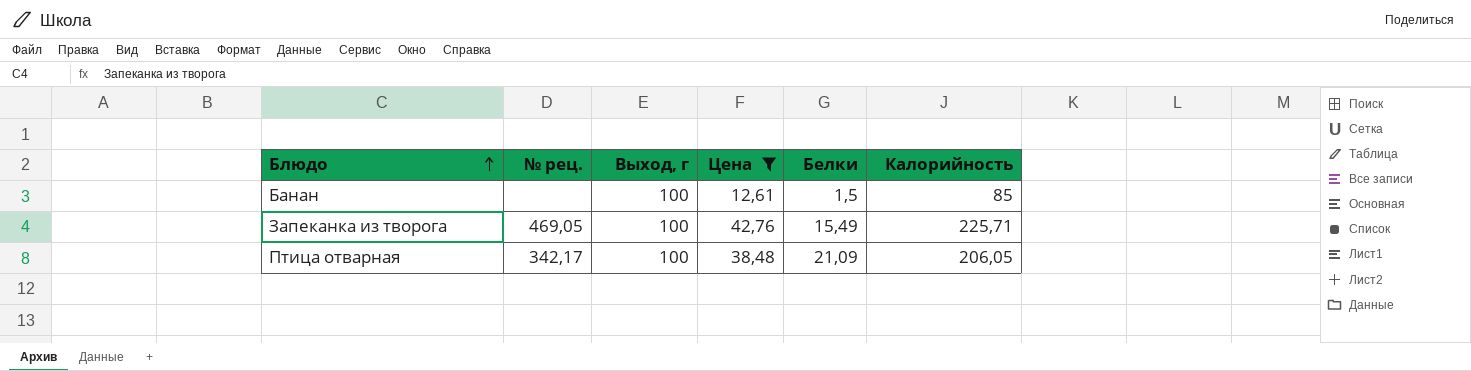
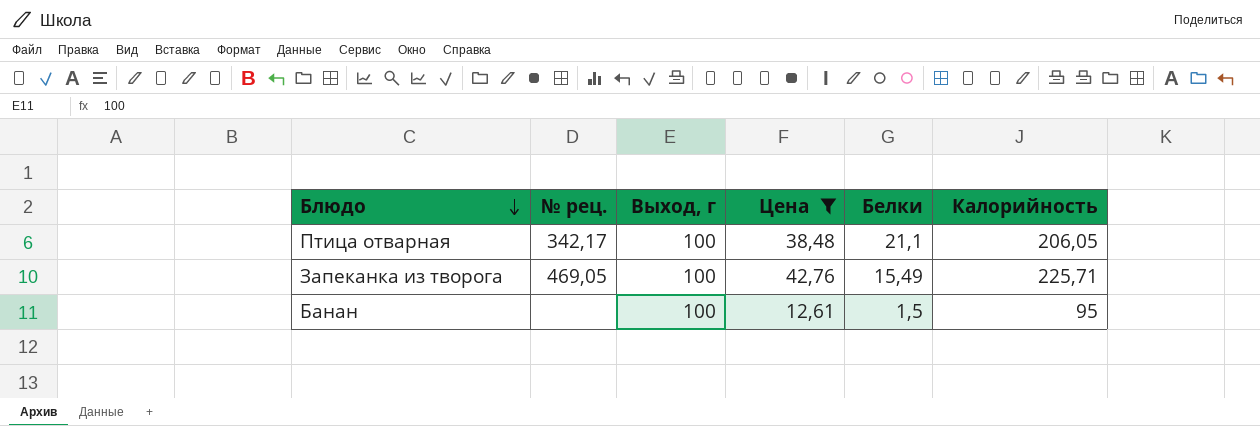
row order: Блюдо ascending -> Блюдо descending
Птица отварная | Белки: 21,09 -> 21,1
Банан | Калорийность: 85 -> 95

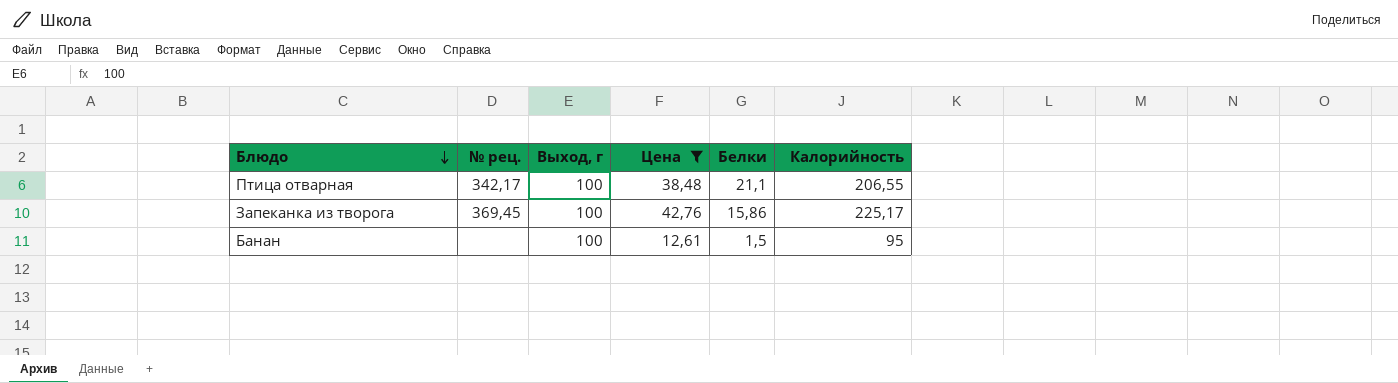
Птица отварная | Калорийность: 206,05 -> 206,55
Запеканка из творога | № рец.: 469,05 -> 369,45
Запеканка из творога | Белки: 15,49 -> 15,86
Запеканка из творога | Калорийность: 225,71 -> 225,17

